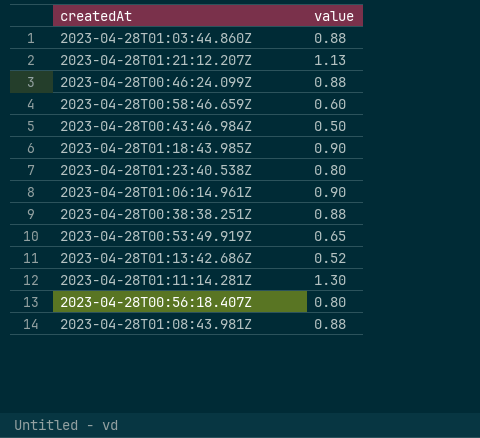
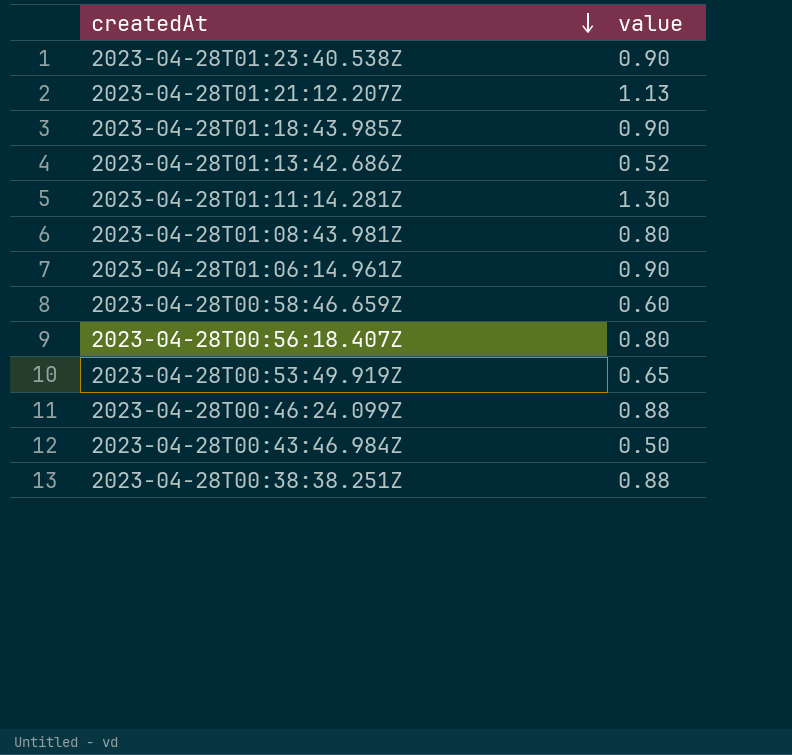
row order: none -> createdAt descending
row 2023-04-28T01:03:44.860Z: 0.88 -> none
2023-04-28T01:23:40.538Z | value: 0.80 -> 0.90
2023-04-28T01:08:43.981Z | value: 0.88 -> 0.80

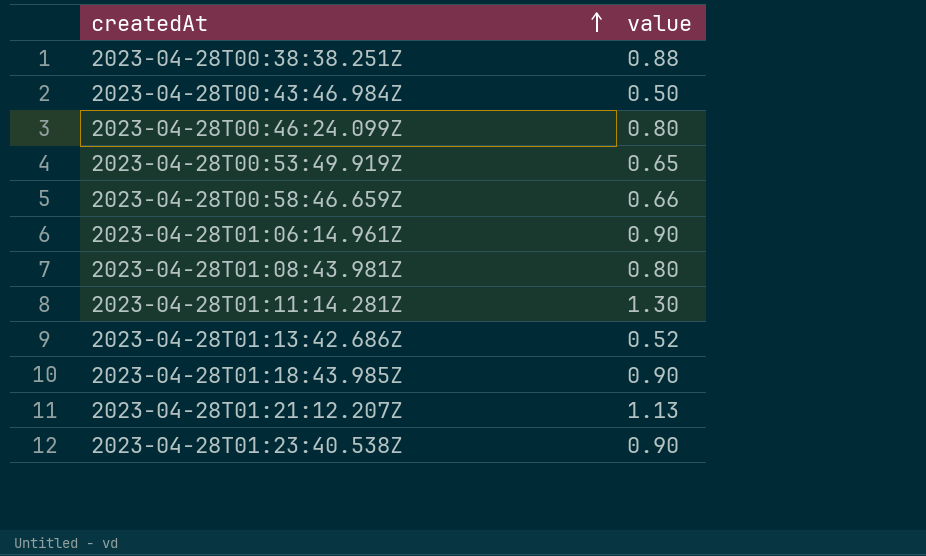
row order: createdAt descending -> createdAt ascending
row 2023-04-28T00:56:18.407Z: 0.80 -> none
2023-04-28T00:46:24.099Z | value: 0.88 -> 0.80
2023-04-28T00:58:46.659Z | value: 0.60 -> 0.66

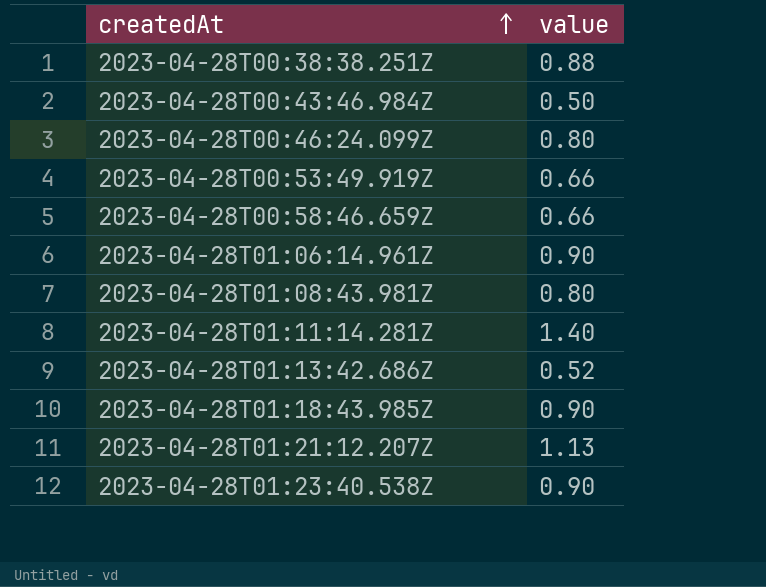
2023-04-28T00:53:49.919Z | value: 0.65 -> 0.66
2023-04-28T01:11:14.281Z | value: 1.30 -> 1.40

